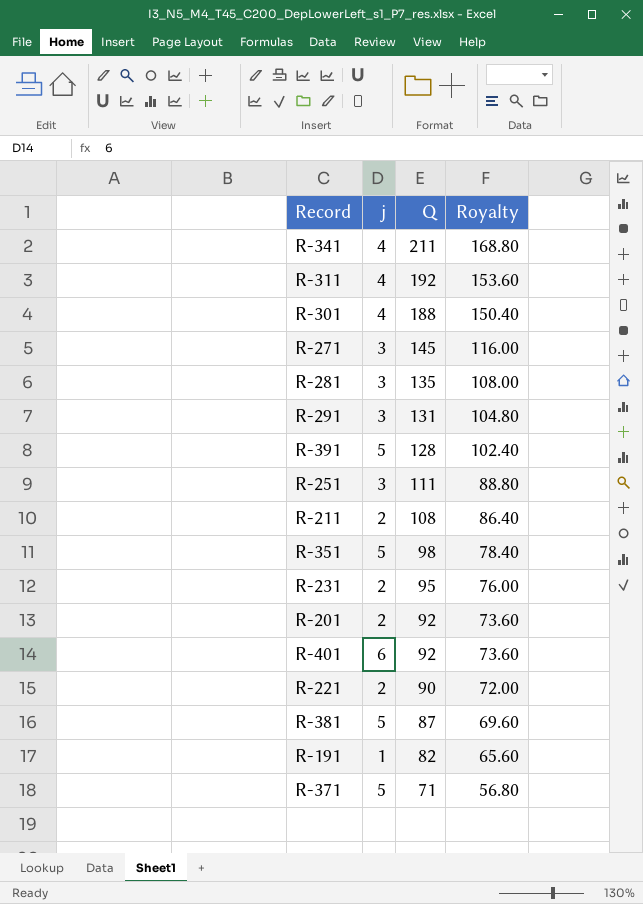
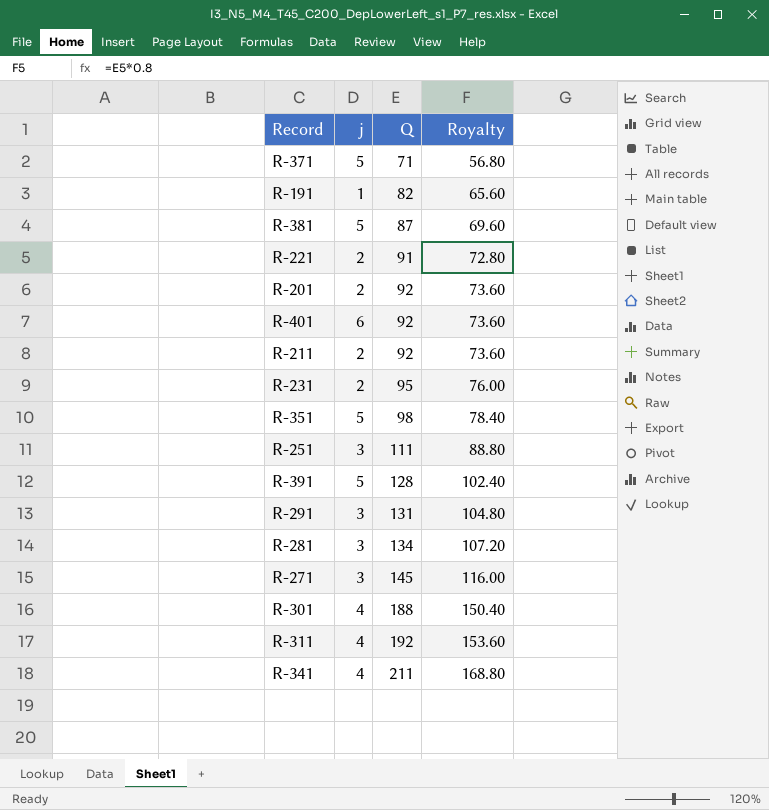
row order: Q descending -> Q ascending
R-221 | Q: 90 -> 91
R-221 | Royalty: 72.00 -> 72.80
R-211 | Q: 108 -> 92
R-211 | Royalty: 86.40 -> 73.60
R-281 | Q: 135 -> 134
R-281 | Royalty: 108.00 -> 107.20

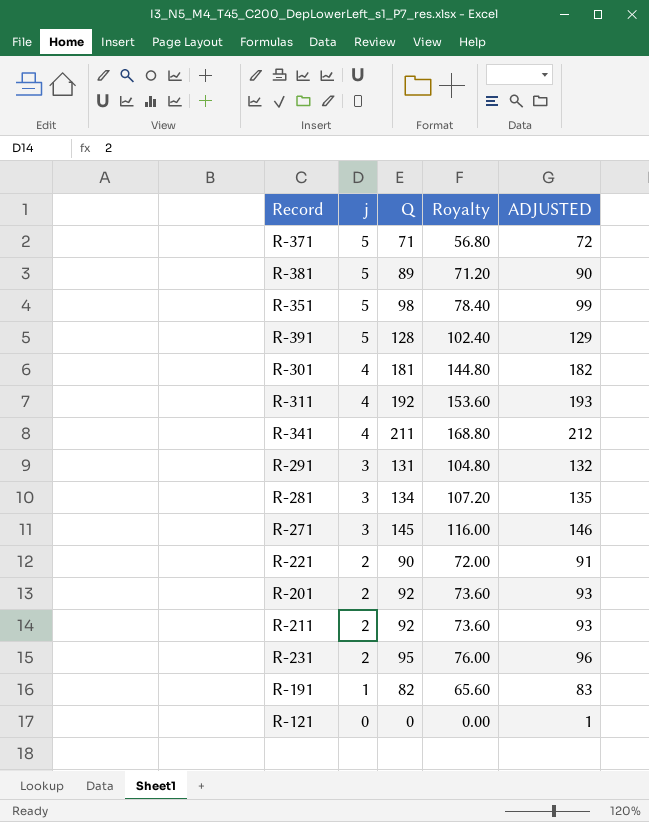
row order: Q ascending -> j descending
column ADJUSTED | formula: none -> [Q] + 1
row R-401: 6 | 92 | 73.60 -> none
row R-251: 3 | 111 | 88.80 -> none
R-381 | Q: 87 -> 89
R-381 | Royalty: 69.60 -> 71.20
R-301 | Q: 188 -> 181
R-301 | Royalty: 150.40 -> 144.80
R-221 | Q: 91 -> 90
R-221 | Royalty: 72.80 -> 72.00
row R-121: none -> 0 | 0 | 0.00 | 1

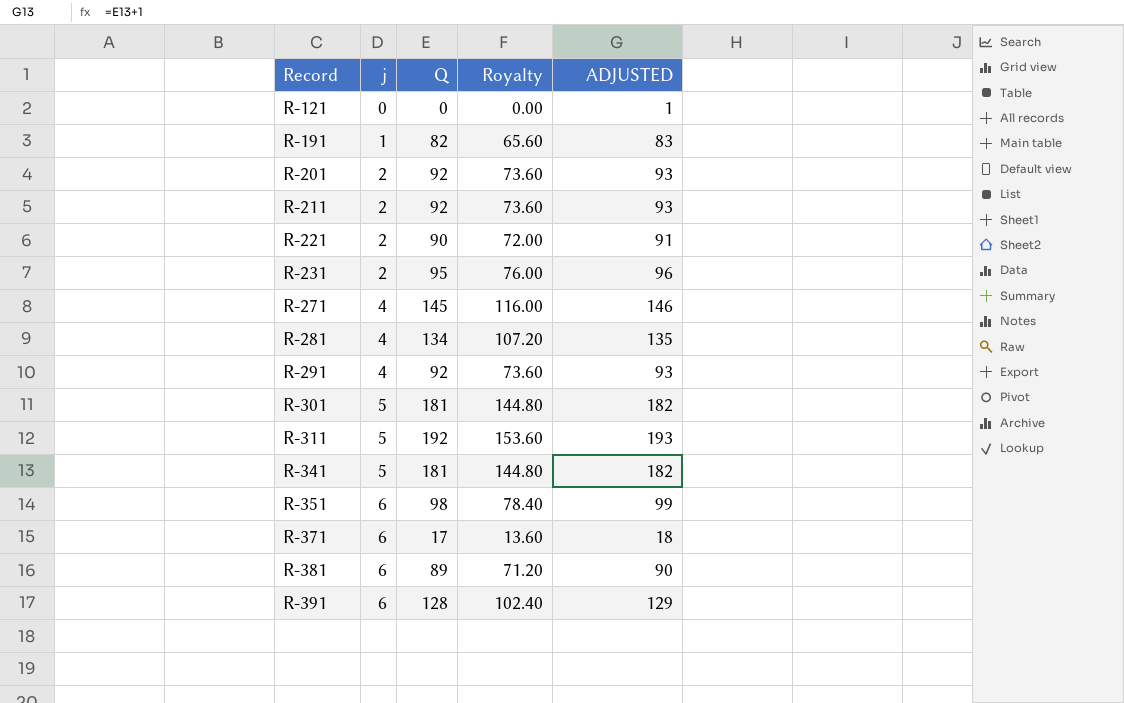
row order: j descending -> Record ascending
R-271 | j: 3 -> 4
R-281 | j: 3 -> 4
R-291 | j: 3 -> 4
R-291 | Q: 131 -> 92
R-291 | Royalty: 104.80 -> 73.60
R-291 | ADJUSTED: 132 -> 93
R-301 | j: 4 -> 5
R-311 | j: 4 -> 5
R-341 | j: 4 -> 5
R-341 | Q: 211 -> 181
R-341 | Royalty: 168.80 -> 144.80
R-341 | ADJUSTED: 212 -> 182
R-351 | j: 5 -> 6
R-371 | j: 5 -> 6
R-371 | Q: 71 -> 17
R-371 | Royalty: 56.80 -> 13.60
R-371 | ADJUSTED: 72 -> 18
R-381 | j: 5 -> 6
R-391 | j: 5 -> 6

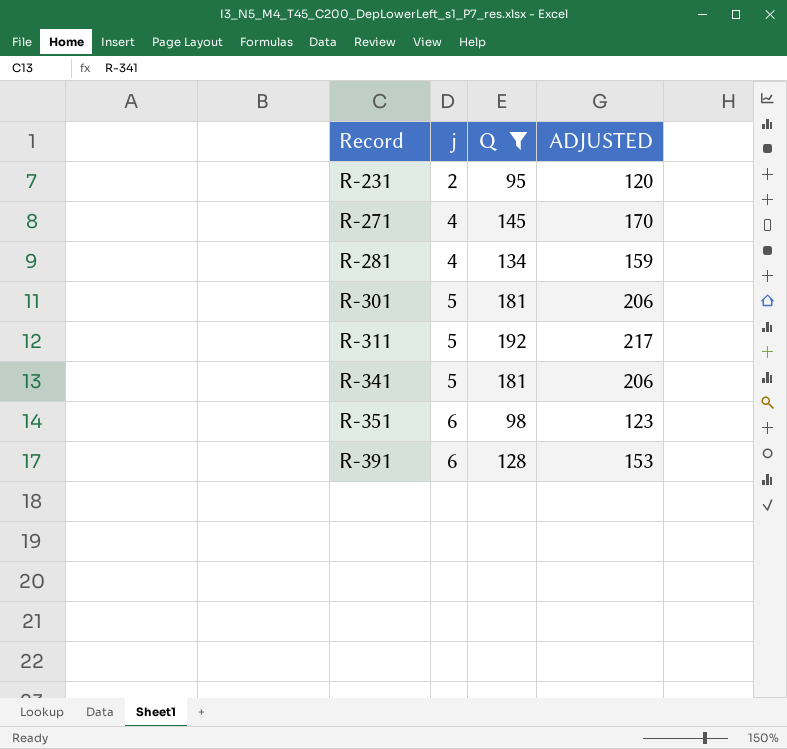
filter: none -> Q >= 95
column Royalty | formula: [Q] * 0.8 -> none
column ADJUSTED | formula: [Q] + 1 -> [Q] + 25

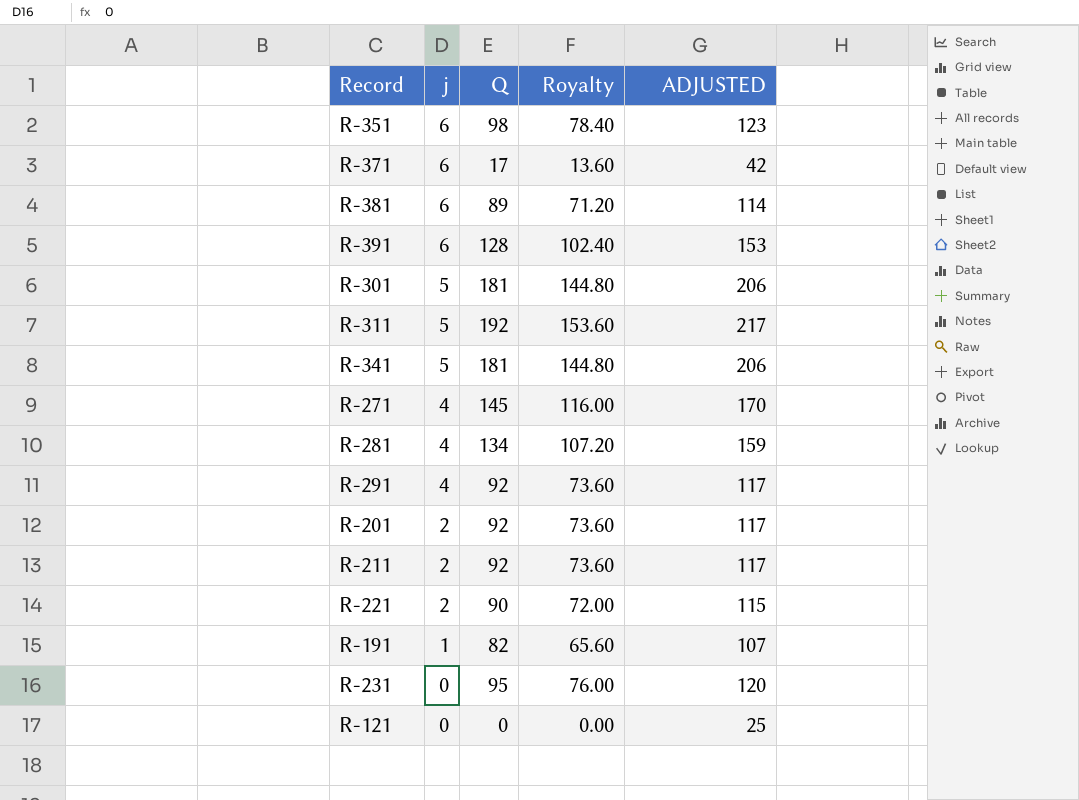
filter: Q >= 95 -> none
row order: Record ascending -> j descending
column Royalty | formula: none -> [Q] * 0.8
R-231 | j: 2 -> 0

